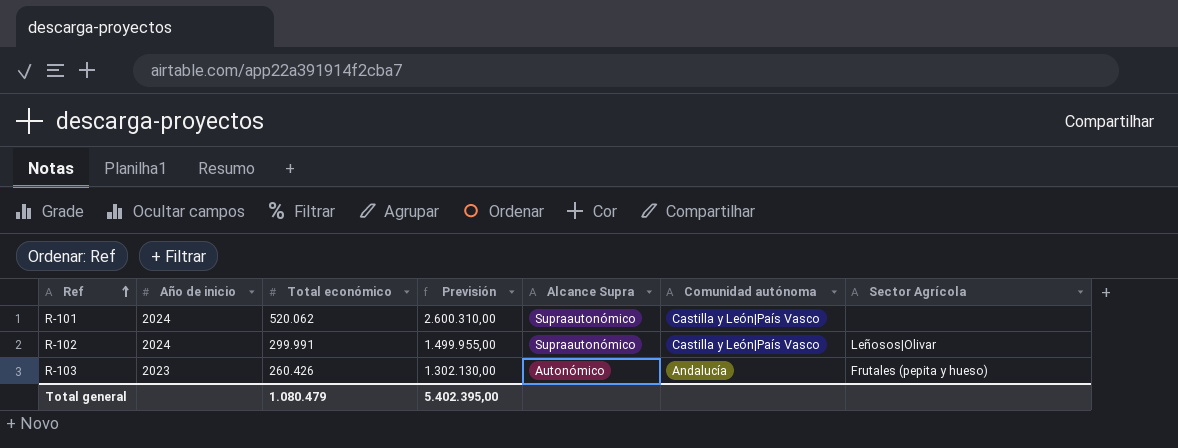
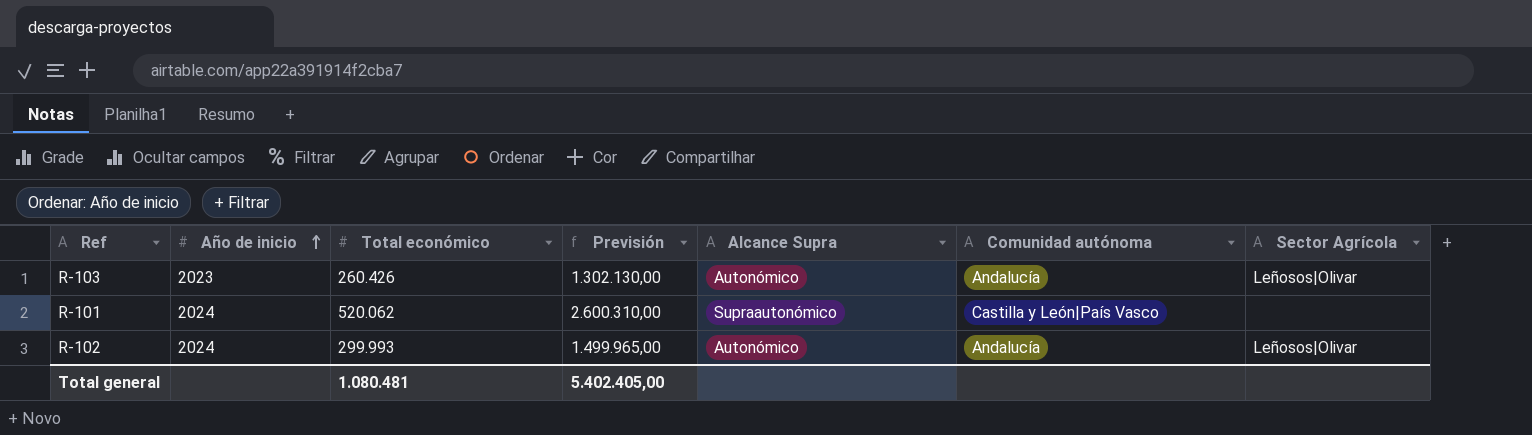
row order: Ref ascending -> Año de inicio ascending
R-103 | Sector Agrícola: Frutales (pepita y hueso) -> Leñosos|Olivar
R-102 | Total económico: 299.991 -> 299.993
R-102 | Previsión: 1.499.955,00 -> 1.499.965,00
R-102 | Alcance Supra: Supraautonómico -> Autonómico
R-102 | Comunidad autónoma: Castilla y León|País Vasco -> Andalucía
Total general | Total económico: 1.080.479 -> 1.080.481
Total general | Previsión: 5.402.395,00 -> 5.402.405,00

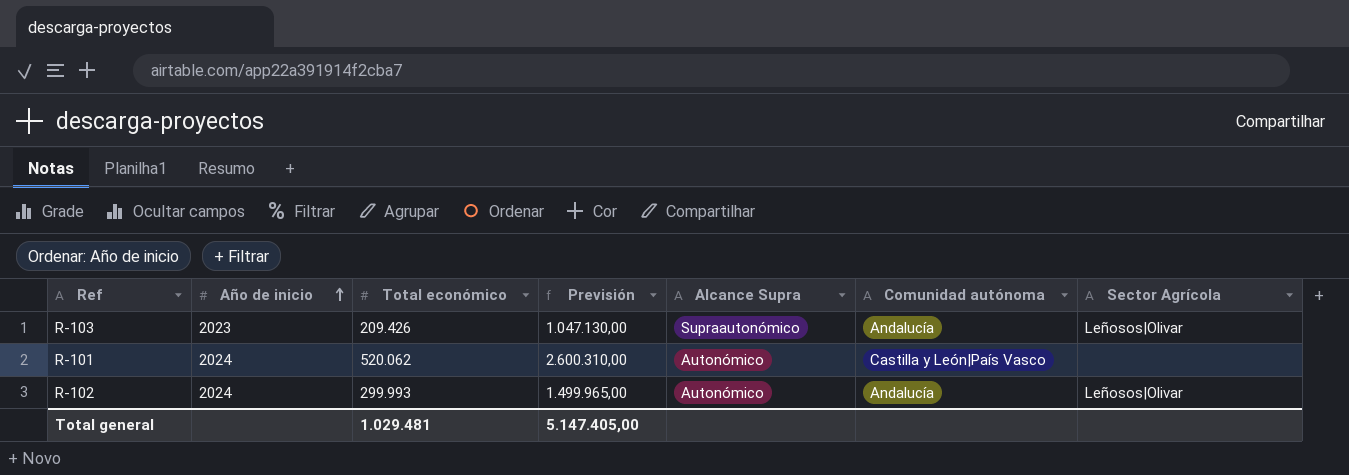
R-103 | Total económico: 260.426 -> 209.426
R-103 | Previsión: 1.302.130,00 -> 1.047.130,00
R-103 | Alcance Supra: Autonómico -> Supraautonómico
R-101 | Alcance Supra: Supraautonómico -> Autonómico
Total general | Total económico: 1.080.481 -> 1.029.481
Total general | Previsión: 5.402.405,00 -> 5.147.405,00

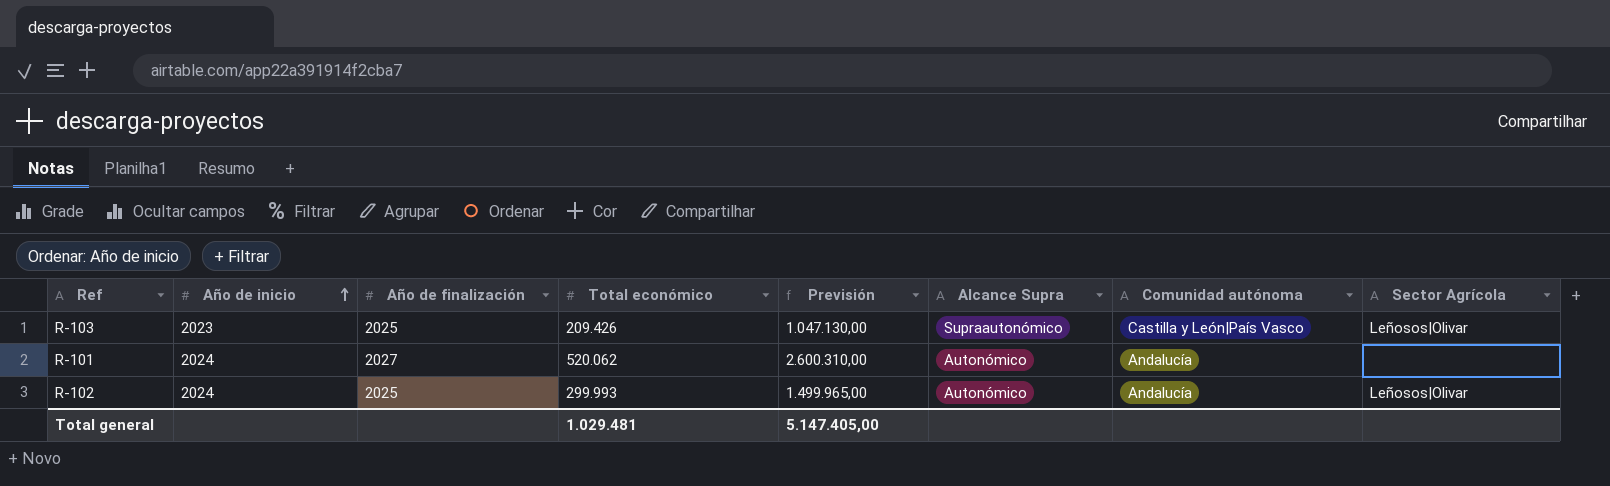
column Año de finalización | position: none -> 3
R-103 | Comunidad autónoma: Andalucía -> Castilla y León|País Vasco
R-101 | Comunidad autónoma: Castilla y León|País Vasco -> Andalucía

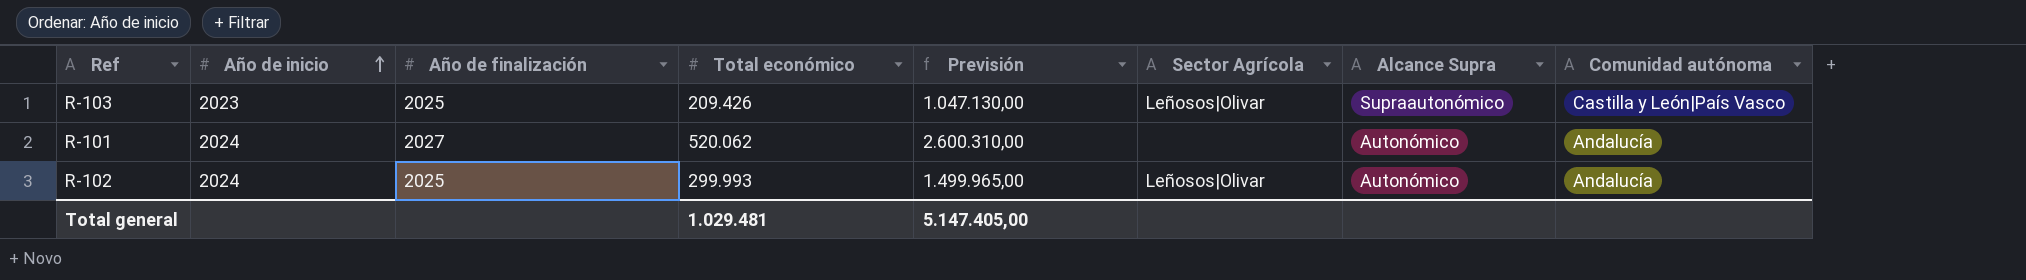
column Sector Agrícola | position: 8 -> 6

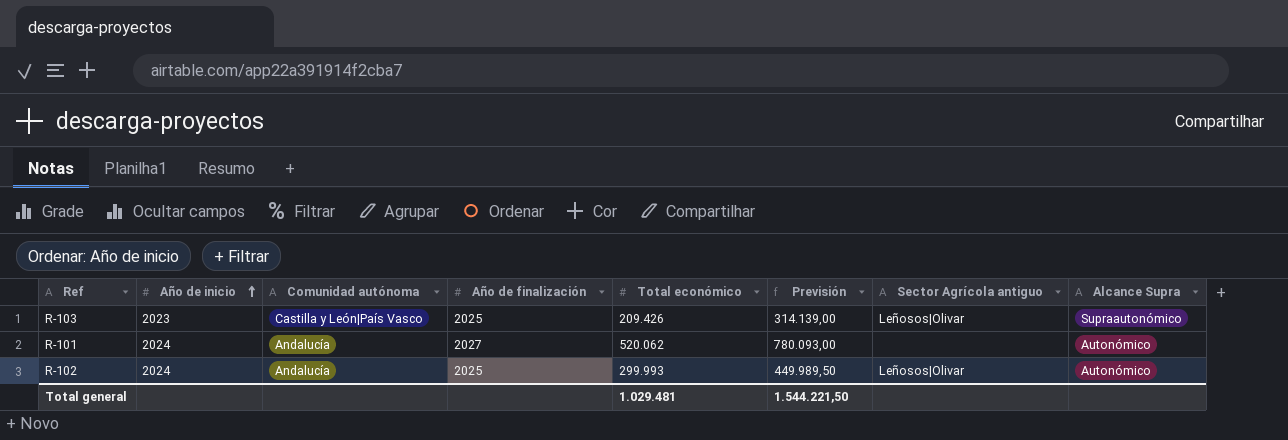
column Comunidad autónoma | position: 8 -> 3
column Previsión | formula: [Total económico] * 5 -> [Total económico] * 1,5
column name: Sector Agrícola -> Sector Agrícola antiguo
Total general | Previsión: 5.147.405,00 -> 1.544.221,50

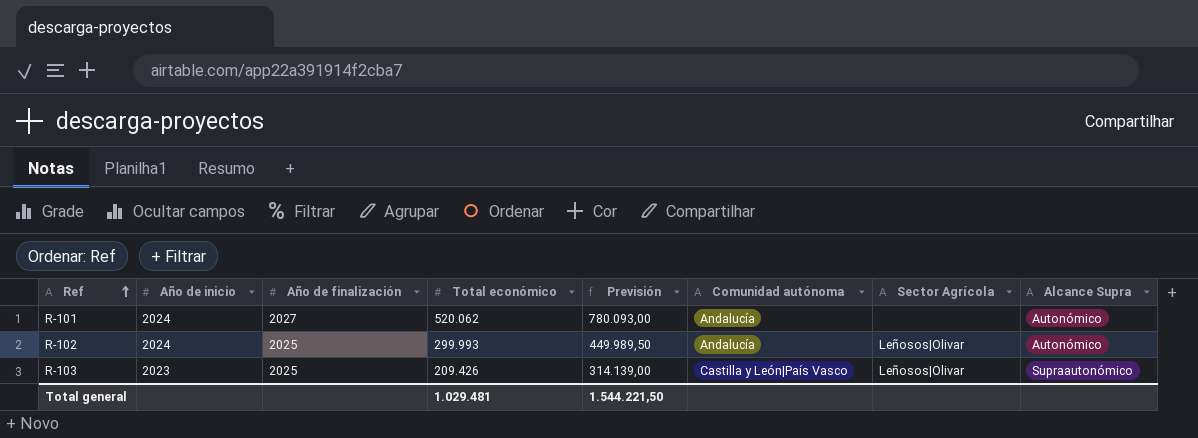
row order: Año de inicio ascending -> Ref ascending
column Comunidad autónoma | position: 3 -> 6
column name: Sector Agrícola antiguo -> Sector Agrícola

